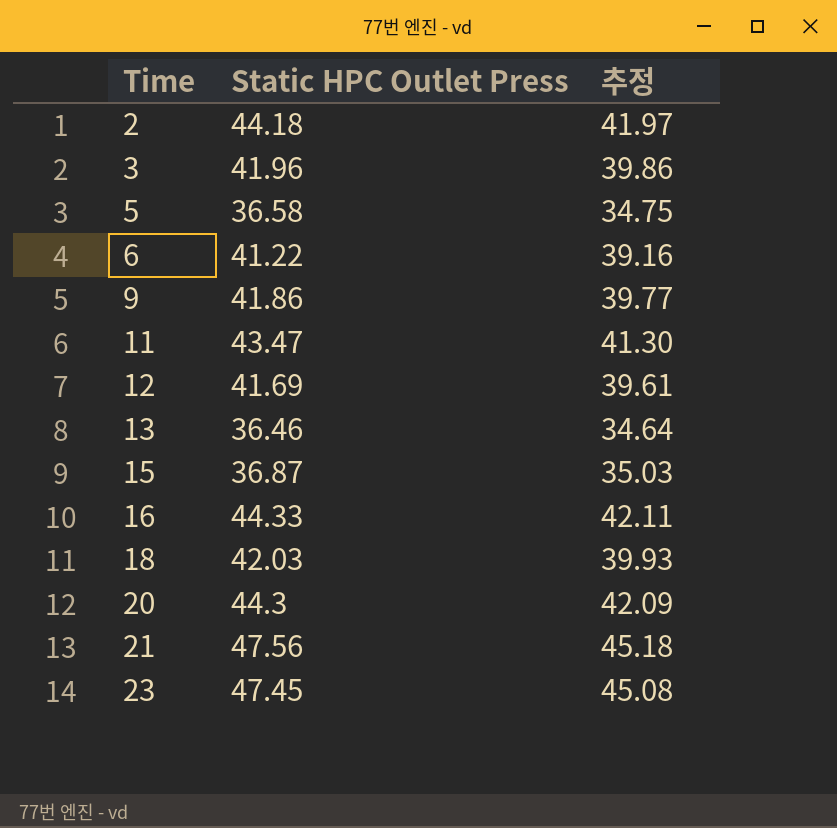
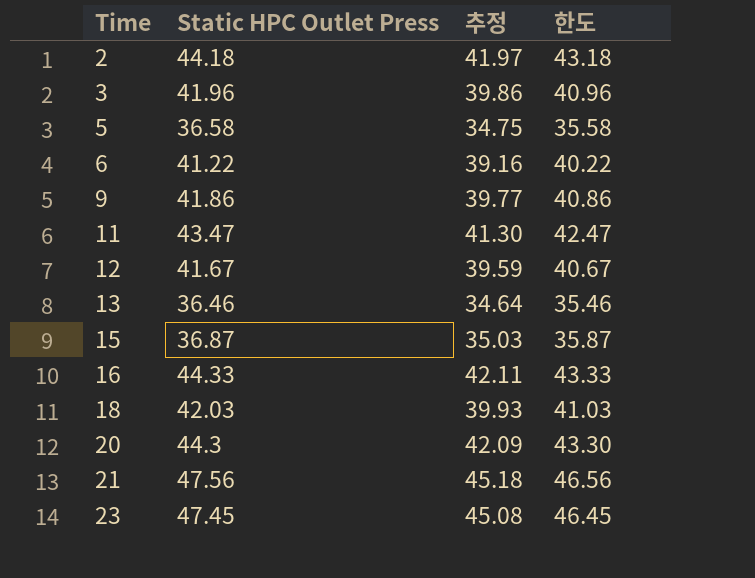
column 한도 | formula: none -> [Static HPC Outlet Press] - 1
12 | Static HPC Outlet Press: 41.69 -> 41.67
12 | 추정: 39.61 -> 39.59

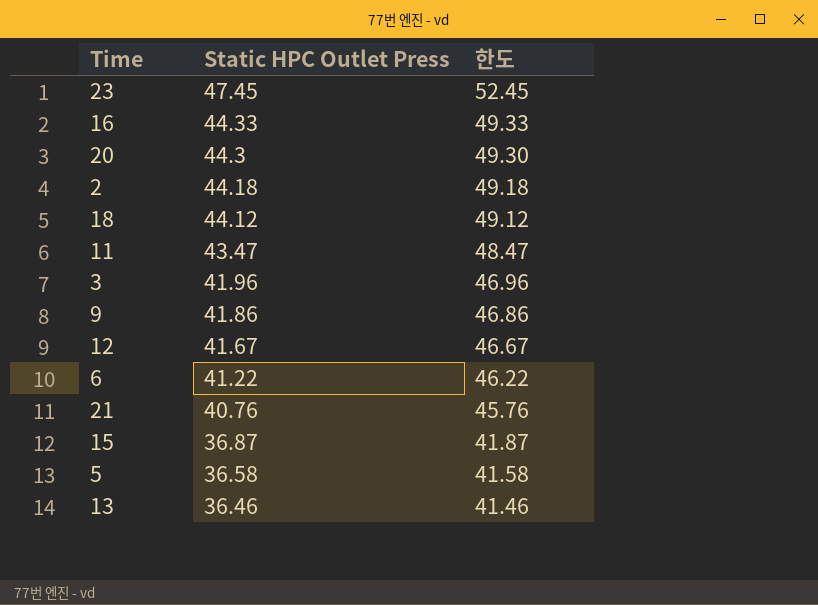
row order: Time ascending -> Static HPC Outlet Press descending
column 추정 | formula: [Static HPC Outlet Press] * 0.95 -> none
column 한도 | formula: [Static HPC Outlet Press] - 1 -> [Static HPC Outlet Press] + 5
18 | Static HPC Outlet Press: 42.03 -> 44.12
21 | Static HPC Outlet Press: 47.56 -> 40.76

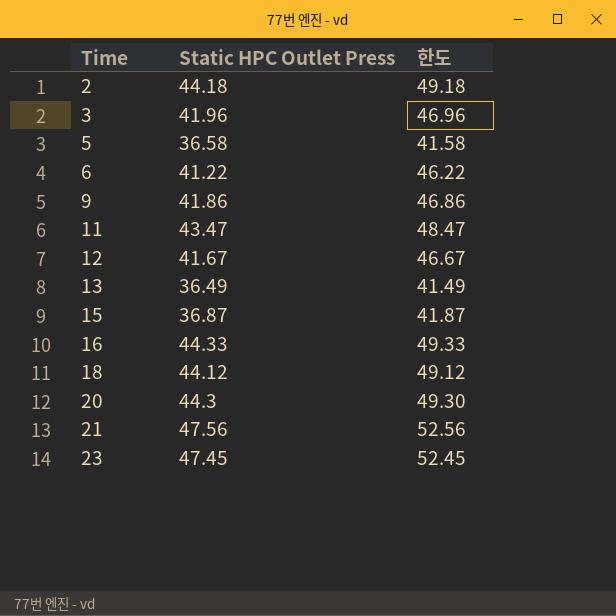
row order: Static HPC Outlet Press descending -> Time ascending
13 | Static HPC Outlet Press: 36.46 -> 36.49
13 | 한도: 41.46 -> 41.49
21 | Static HPC Outlet Press: 40.76 -> 47.56
21 | 한도: 45.76 -> 52.56

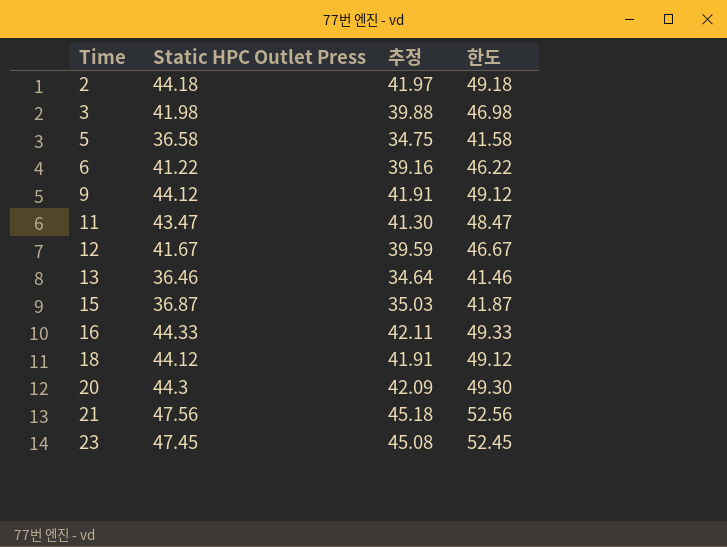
column 추정 | formula: none -> [Static HPC Outlet Press] * 0.95
3 | Static HPC Outlet Press: 41.96 -> 41.98
3 | 한도: 46.96 -> 46.98
9 | Static HPC Outlet Press: 41.86 -> 44.12
9 | 한도: 46.86 -> 49.12
13 | Static HPC Outlet Press: 36.49 -> 36.46
13 | 한도: 41.49 -> 41.46

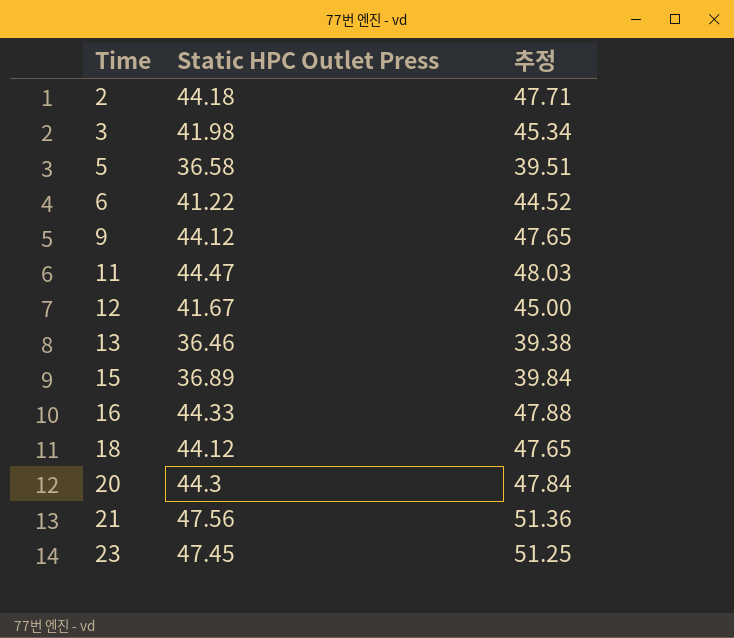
column 한도 | formula: [Static HPC Outlet Press] + 5 -> none
column 추정 | formula: [Static HPC Outlet Press] * 0.95 -> [Static HPC Outlet Press] * 1.08
11 | Static HPC Outlet Press: 43.47 -> 44.47
15 | Static HPC Outlet Press: 36.87 -> 36.89

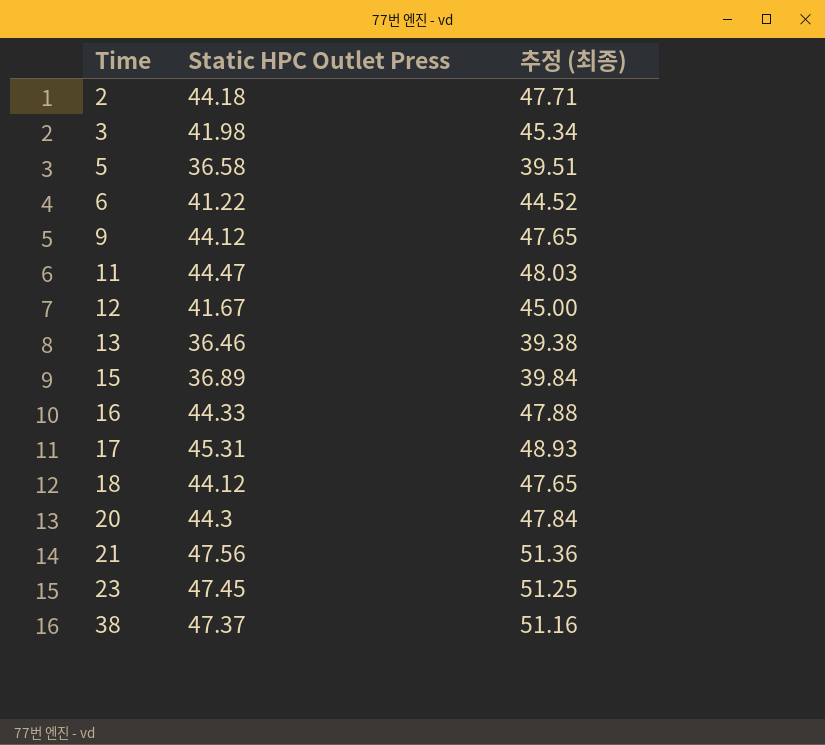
column name: 추정 -> 추정 (최종)
row 17: none -> 45.31 | 48.93
row 38: none -> 47.37 | 51.16

